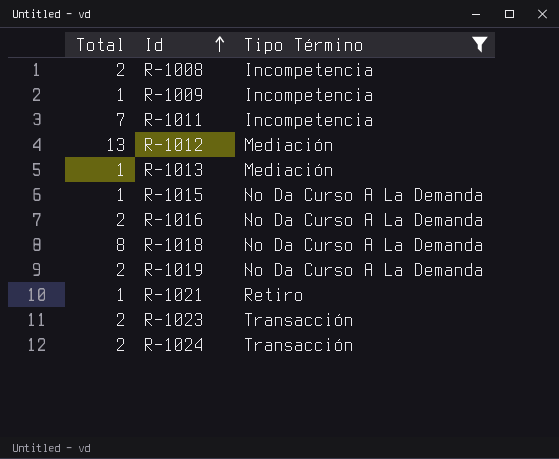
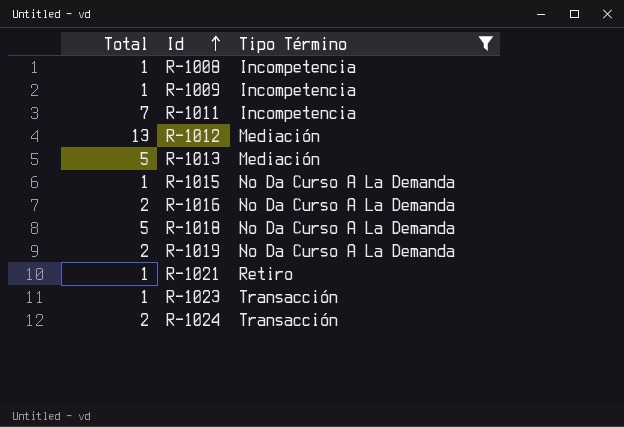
R-1008 | Total: 2 -> 1
R-1013 | Total: 1 -> 5
R-1018 | Total: 8 -> 5
R-1023 | Total: 2 -> 1

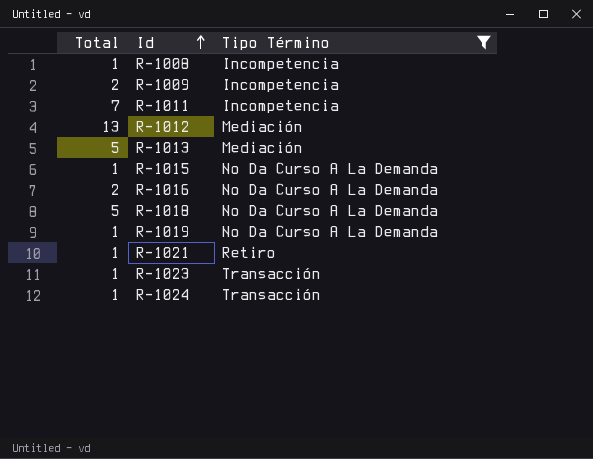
R-1009 | Total: 1 -> 2
R-1019 | Total: 2 -> 1
R-1024 | Total: 2 -> 1

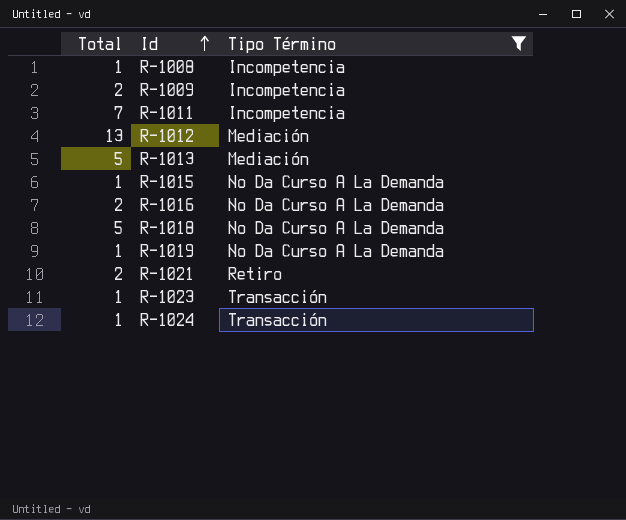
R-1021 | Total: 1 -> 2

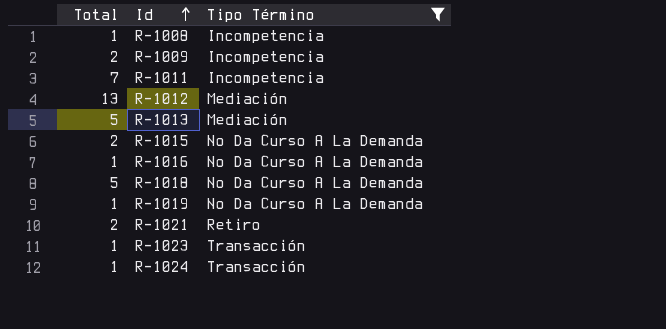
R-1015 | Total: 1 -> 2
R-1016 | Total: 2 -> 1

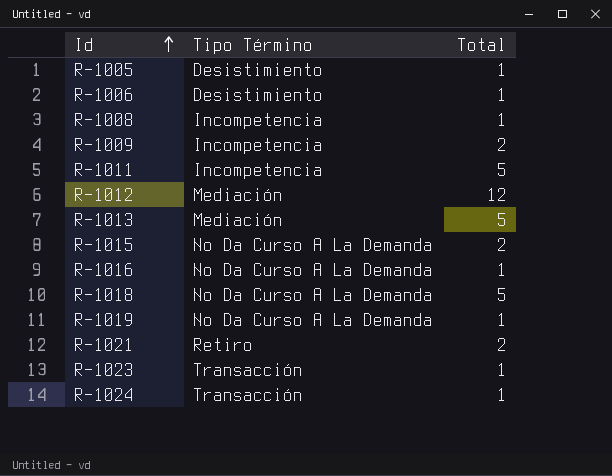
filter: Tipo Término != Desistimiento -> none
column Total | position: 1 -> 3
R-1011 | Total: 7 -> 5
R-1012 | Total: 13 -> 12

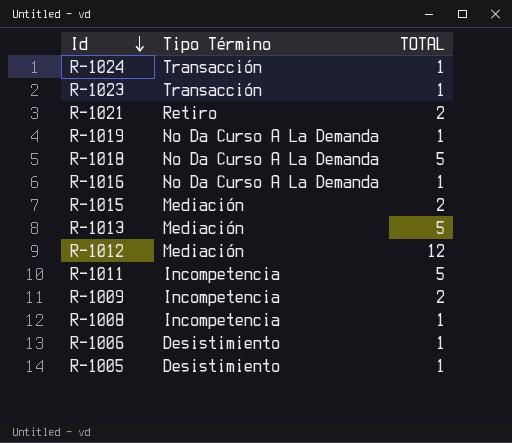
row order: Id ascending -> Id descending
column name: Total -> TOTAL
R-1015 | Tipo Término: No Da Curso A La Demanda -> Mediación

